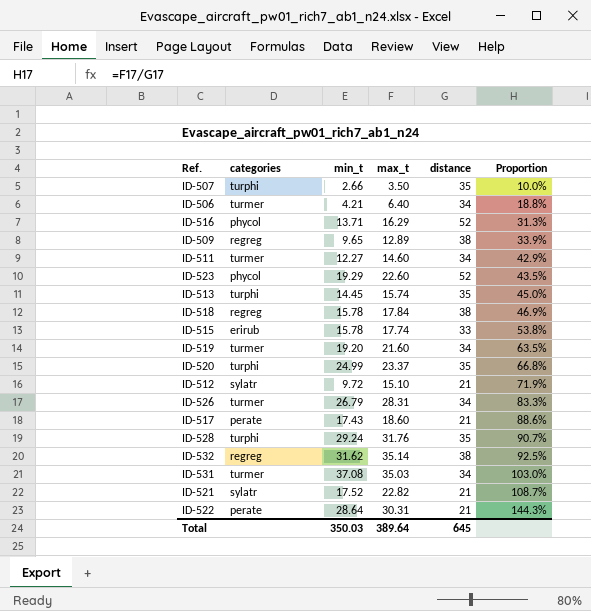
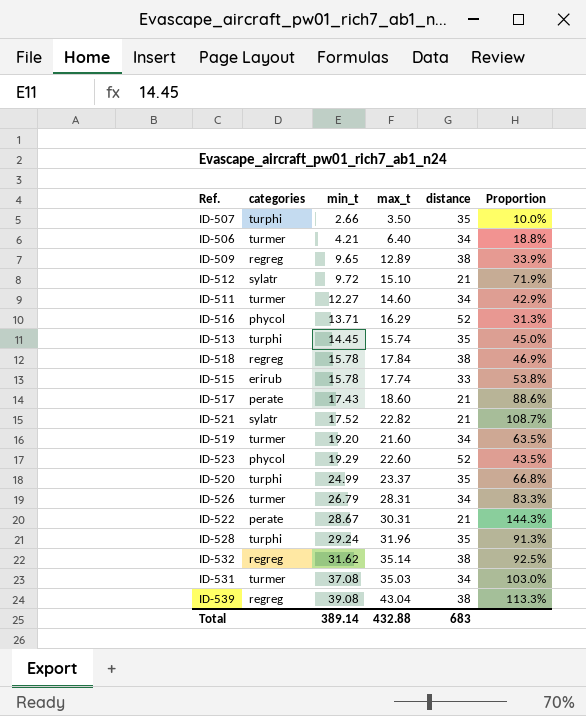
row order: Proportion ascending -> min_t ascending
ID-522 | min_t: 28.64 -> 28.67
ID-528 | max_t: 31.76 -> 31.96
ID-528 | Proportion: 90.7% -> 91.3%
row ID-539: none -> regreg | 39.08 | 43.04 | 38 | 113.3%
Total | min_t: 350.03 -> 389.14
Total | max_t: 389.64 -> 432.88
Total | distance: 645 -> 683

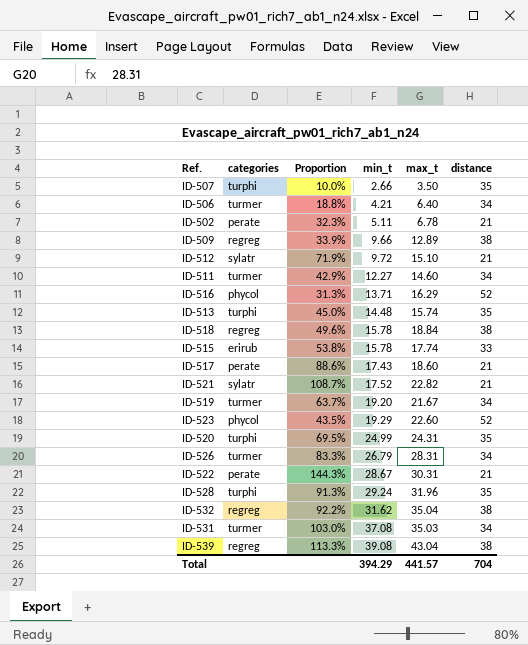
column Proportion | position: 6 -> 3
row ID-502: none -> perate | 32.3% | 5.11 | 6.78 | 21
ID-509 | min_t: 9.65 -> 9.66
ID-513 | min_t: 14.45 -> 14.48
ID-518 | Proportion: 46.9% -> 49.6%
ID-518 | max_t: 17.84 -> 18.84
ID-519 | Proportion: 63.5% -> 63.7%
ID-519 | max_t: 21.60 -> 21.67
ID-520 | Proportion: 66.8% -> 69.5%
ID-520 | max_t: 23.37 -> 24.31
ID-532 | Proportion: 92.5% -> 92.2%
ID-532 | max_t: 35.14 -> 35.04
Total | min_t: 389.14 -> 394.29
Total | max_t: 432.88 -> 441.57
Total | distance: 683 -> 704

